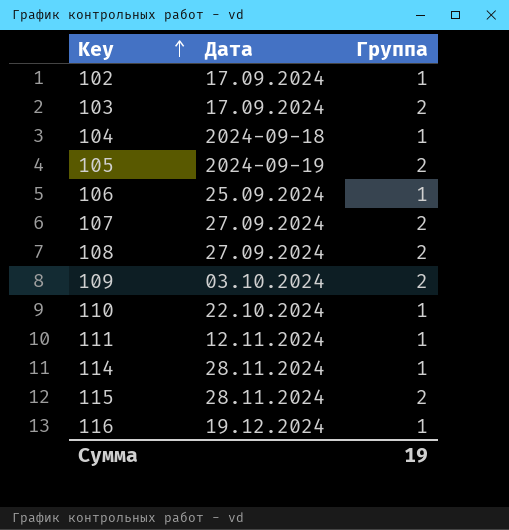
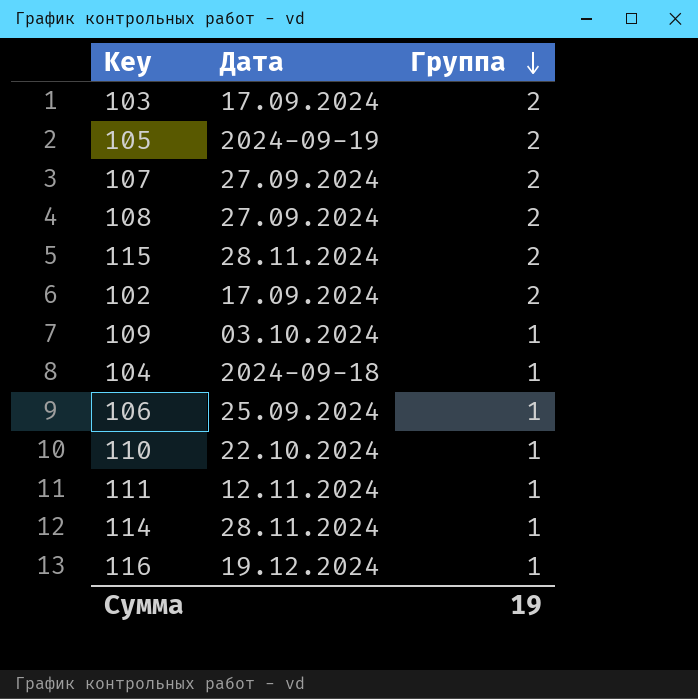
row order: Key ascending -> Группа descending
102 | Группа: 1 -> 2
109 | Группа: 2 -> 1

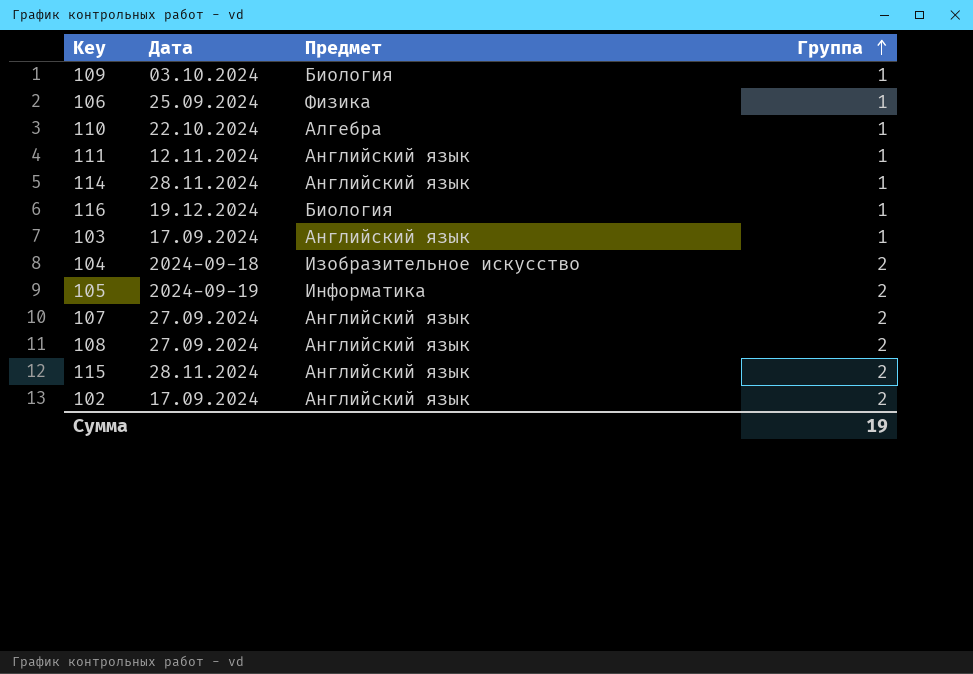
row order: Группа descending -> Группа ascending
column Предмет | position: none -> 3
103 | Группа: 2 -> 1
104 | Группа: 1 -> 2

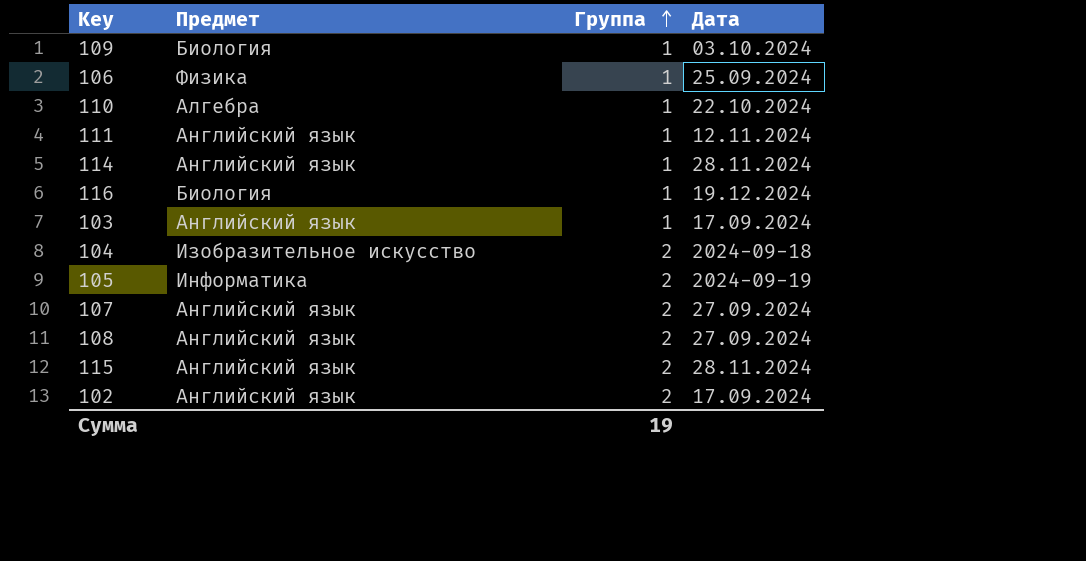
column Дата | position: 2 -> 4

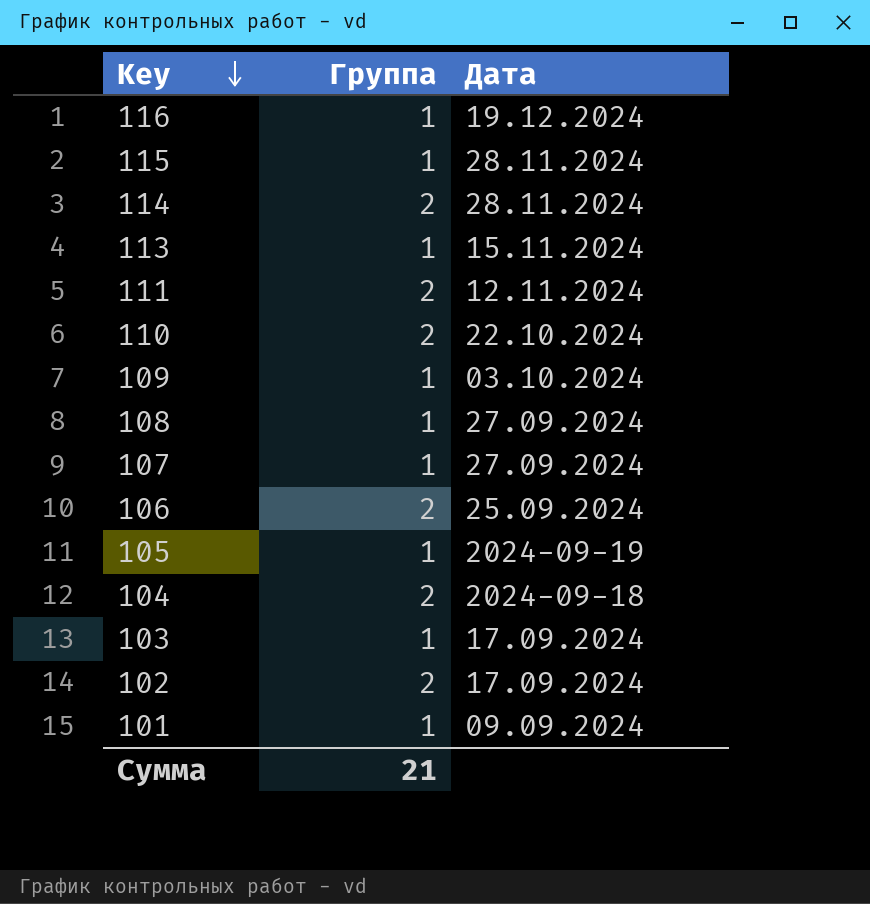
row order: Группа ascending -> Key descending
column Предмет | position: 2 -> none
115 | Группа: 2 -> 1
114 | Группа: 1 -> 2
row 113: none -> 1 | 15.11.2024
111 | Группа: 1 -> 2
110 | Группа: 1 -> 2
108 | Группа: 2 -> 1
107 | Группа: 2 -> 1
106 | Группа: 1 -> 2
105 | Группа: 2 -> 1
row 101: none -> 1 | 09.09.2024
Сумма | Группа: 19 -> 21

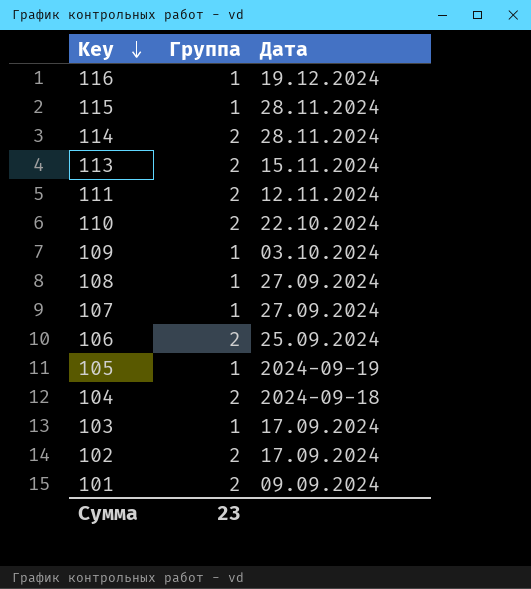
113 | Группа: 1 -> 2
101 | Группа: 1 -> 2
Сумма | Группа: 21 -> 23

